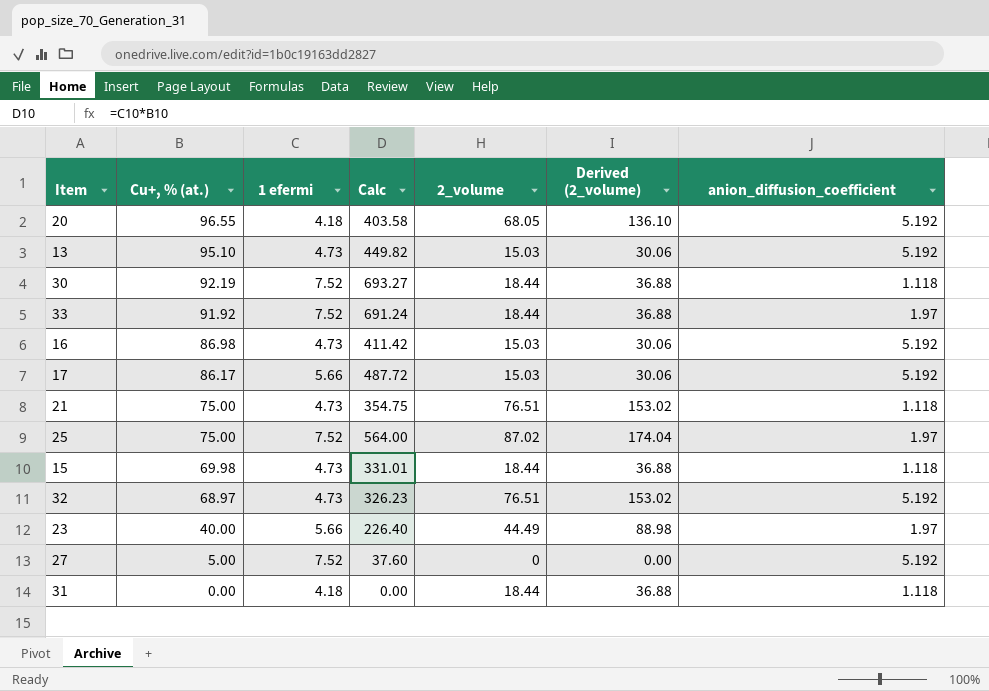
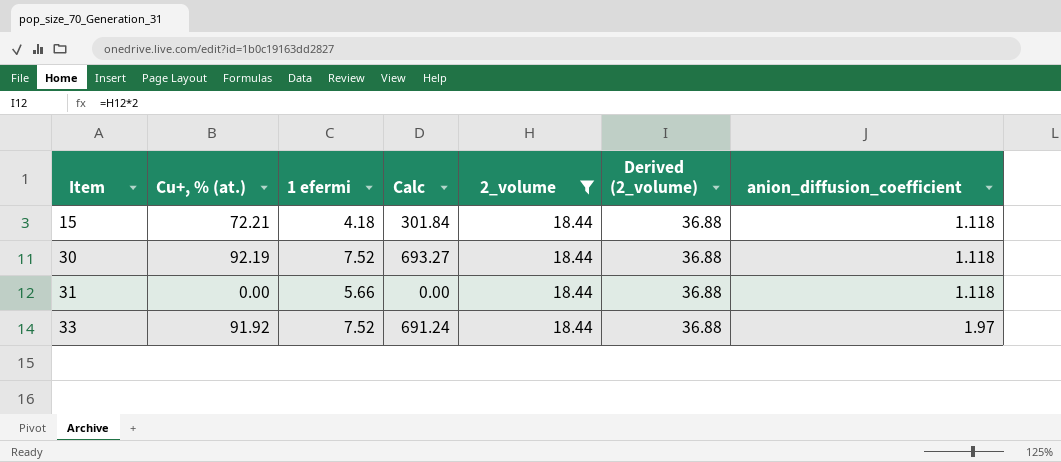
filter: none -> 2_volume = 18.44
row order: Cu+, % (at.) descending -> Item ascending
15 | Cu+, % (at.): 69.98 -> 72.21
15 | 1 efermi: 4.73 -> 4.18
15 | Calc: 331.01 -> 301.84
31 | 1 efermi: 4.18 -> 5.66

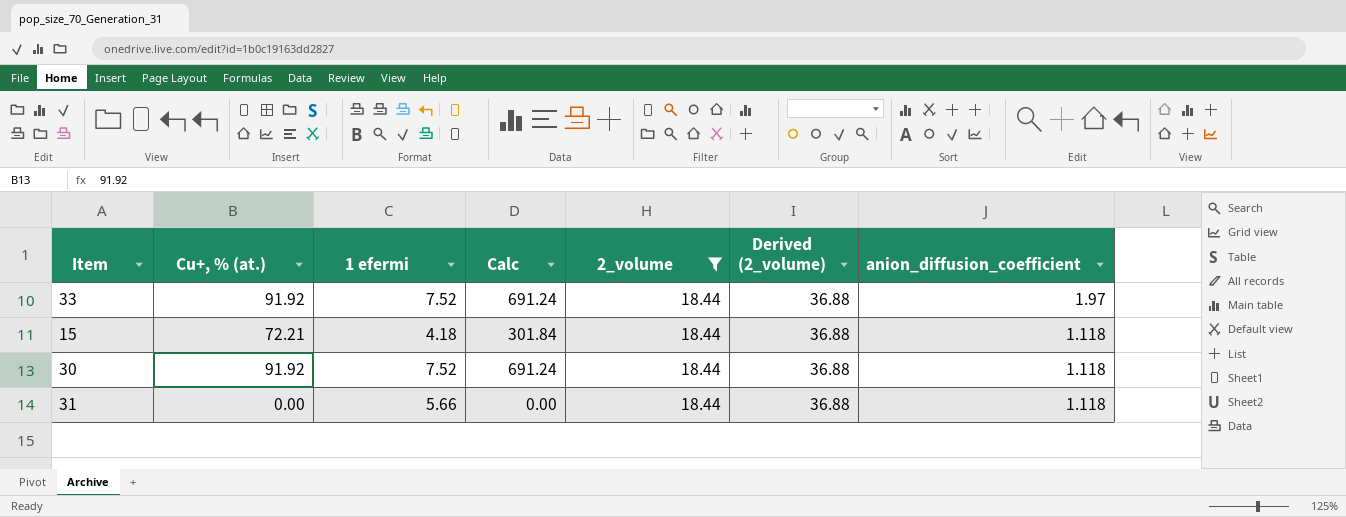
row order: Item ascending -> anion_diffusion_coefficient descending
30 | Cu+, % (at.): 92.19 -> 91.92
30 | Calc: 693.27 -> 691.24

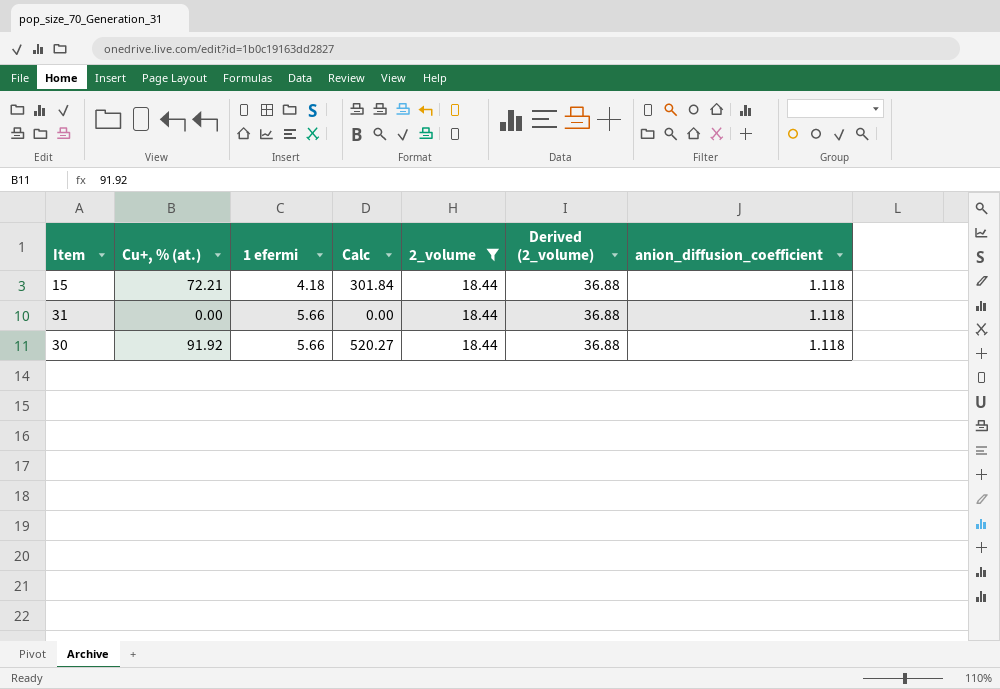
row order: anion_diffusion_coefficient descending -> 1 efermi ascending
row 33: 91.92 | 7.52 | 691.24 | 18.44 | 36.88 | 1.97 -> none
30 | 1 efermi: 7.52 -> 5.66
30 | Calc: 691.24 -> 520.27

